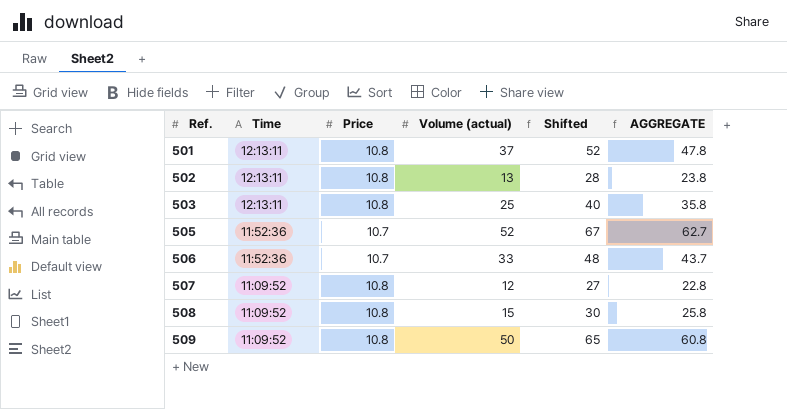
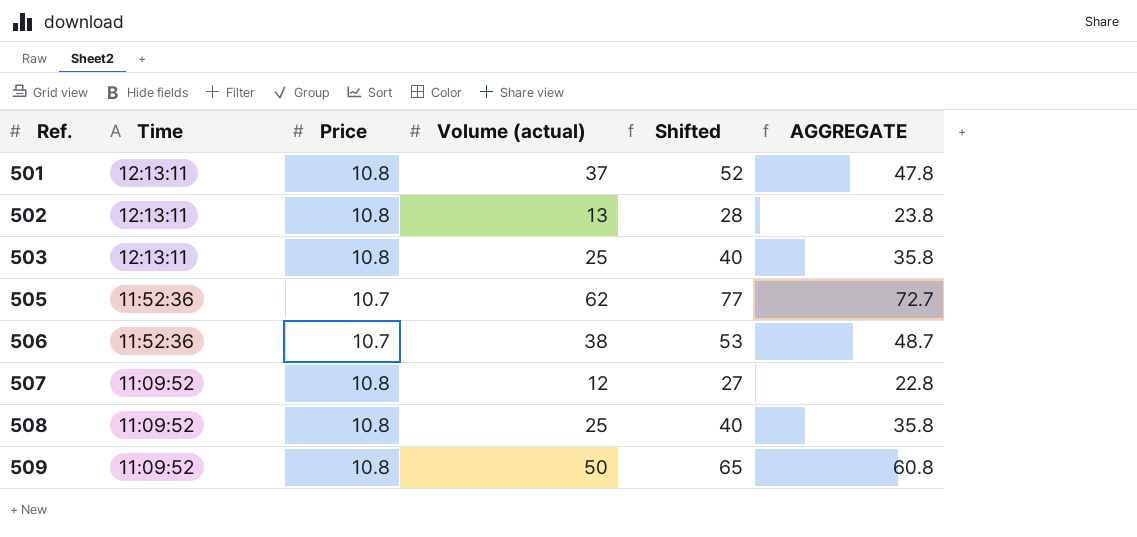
505 | Volume (actual): 52 -> 62
505 | Shifted: 67 -> 77
505 | AGGREGATE: 62.7 -> 72.7
506 | Volume (actual): 33 -> 38
506 | Shifted: 48 -> 53
506 | AGGREGATE: 43.7 -> 48.7
508 | Volume (actual): 15 -> 25
508 | Shifted: 30 -> 40
508 | AGGREGATE: 25.8 -> 35.8

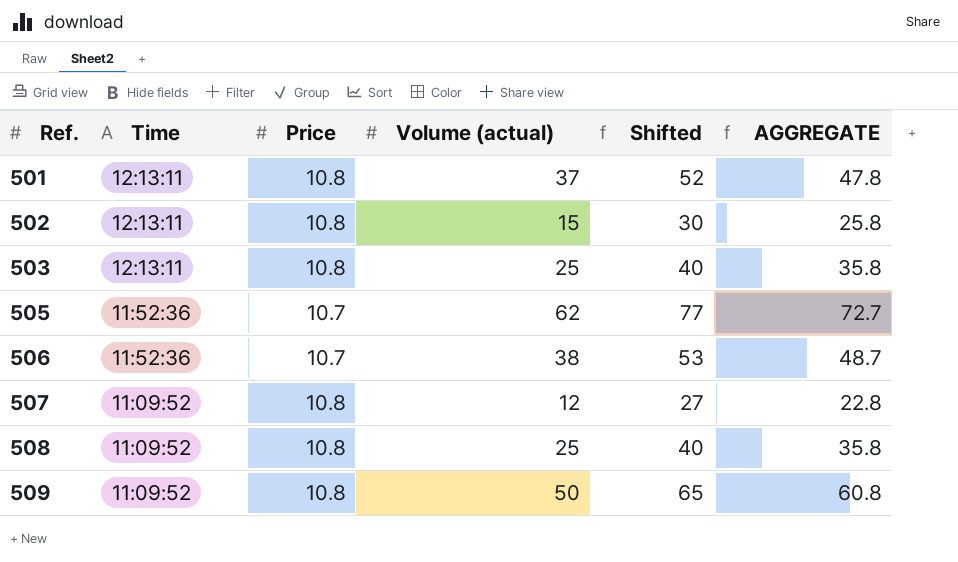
502 | Volume (actual): 13 -> 15
502 | Shifted: 28 -> 30
502 | AGGREGATE: 23.8 -> 25.8

